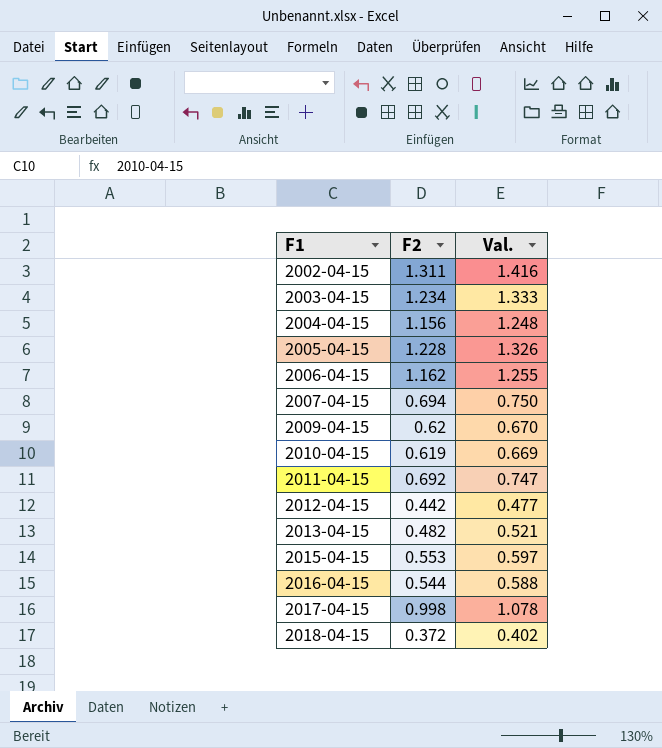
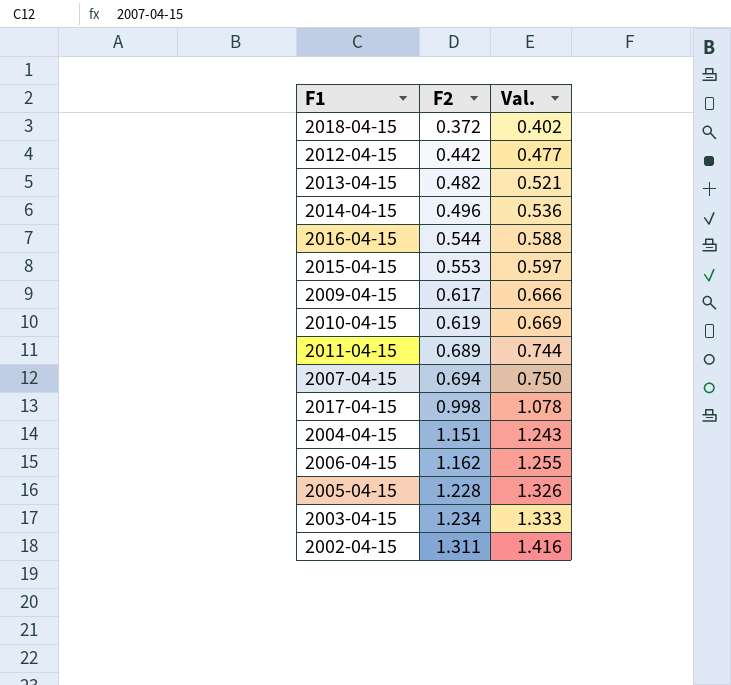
row order: F1 ascending -> F2 ascending
row 2014-04-15: none -> 0.496 | 0.536
2009-04-15 | F2: 0.62 -> 0.617
2009-04-15 | Val.: 0.670 -> 0.666
2011-04-15 | F2: 0.692 -> 0.689
2011-04-15 | Val.: 0.747 -> 0.744
2004-04-15 | F2: 1.156 -> 1.151
2004-04-15 | Val.: 1.248 -> 1.243

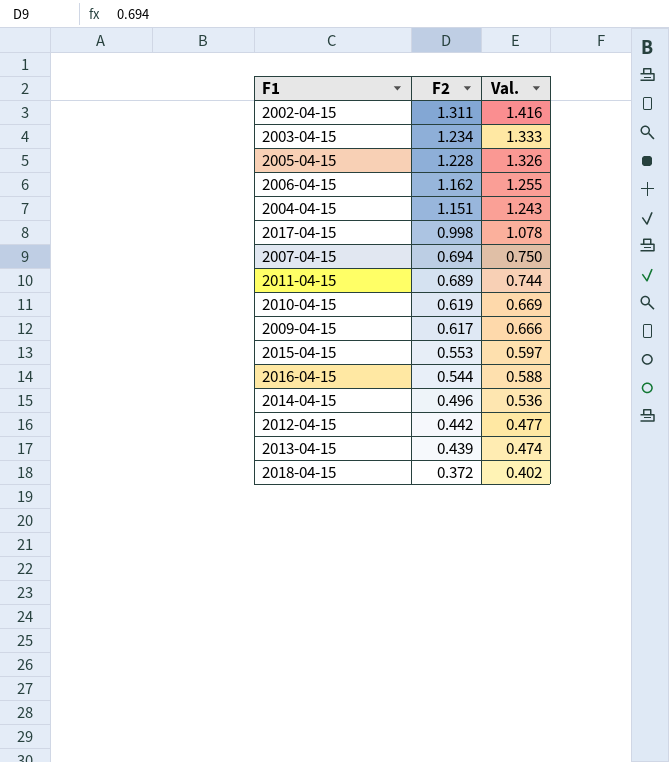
row order: F2 ascending -> F2 descending
2013-04-15 | F2: 0.482 -> 0.439
2013-04-15 | Val.: 0.521 -> 0.474

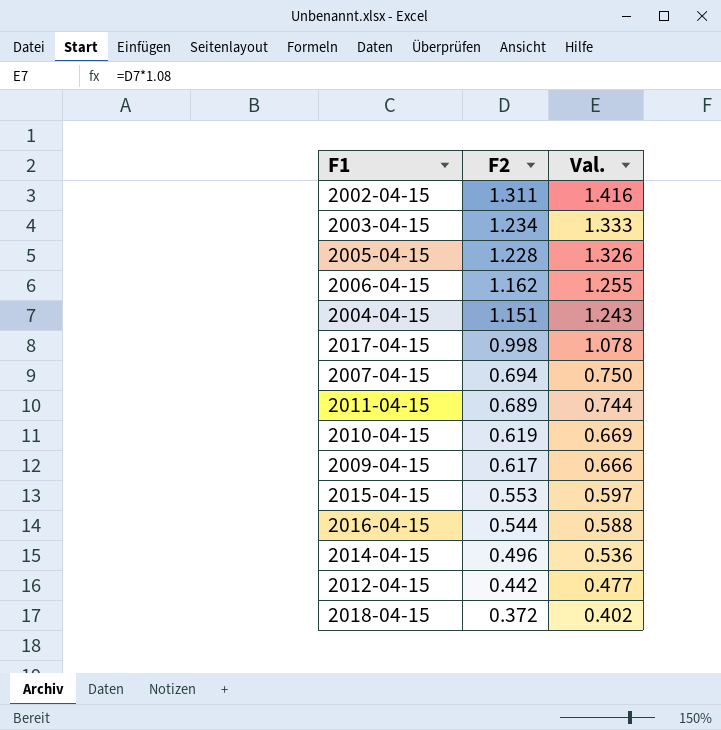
row 2013-04-15: 0.439 | 0.474 -> none

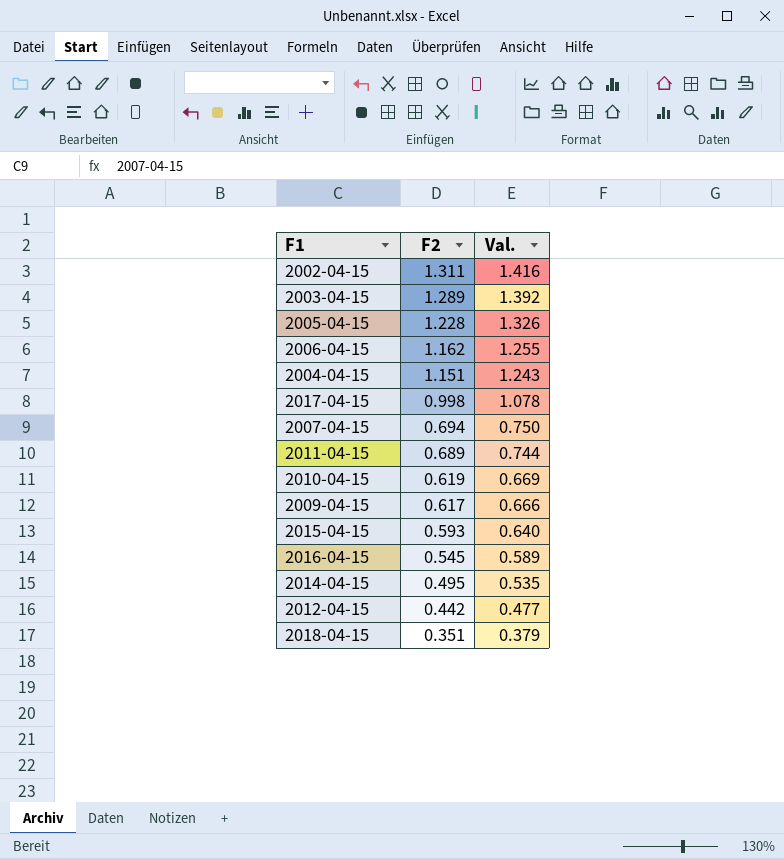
2003-04-15 | F2: 1.234 -> 1.289
2003-04-15 | Val.: 1.333 -> 1.392
2015-04-15 | F2: 0.553 -> 0.593
2015-04-15 | Val.: 0.597 -> 0.640
2016-04-15 | F2: 0.544 -> 0.545
2016-04-15 | Val.: 0.588 -> 0.589
2014-04-15 | F2: 0.496 -> 0.495
2014-04-15 | Val.: 0.536 -> 0.535
2018-04-15 | F2: 0.372 -> 0.351
2018-04-15 | Val.: 0.402 -> 0.379

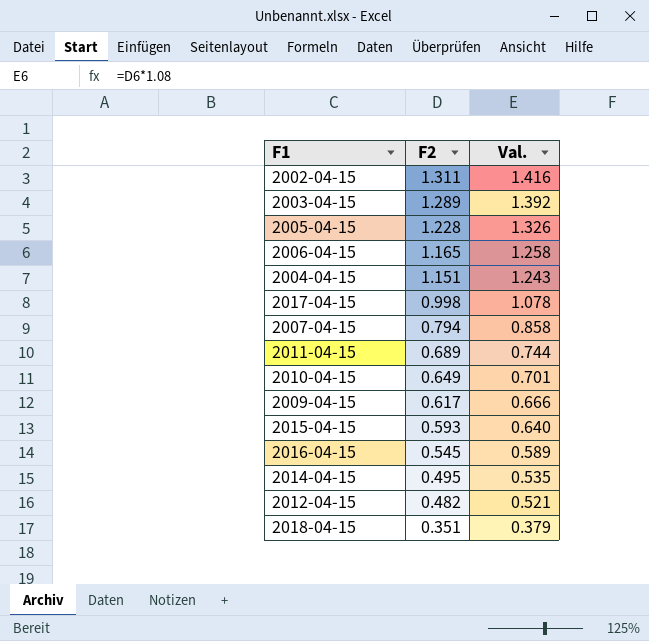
2006-04-15 | F2: 1.162 -> 1.165
2006-04-15 | Val.: 1.255 -> 1.258
2007-04-15 | F2: 0.694 -> 0.794
2007-04-15 | Val.: 0.750 -> 0.858
2010-04-15 | F2: 0.619 -> 0.649
2010-04-15 | Val.: 0.669 -> 0.701
2012-04-15 | F2: 0.442 -> 0.482
2012-04-15 | Val.: 0.477 -> 0.521

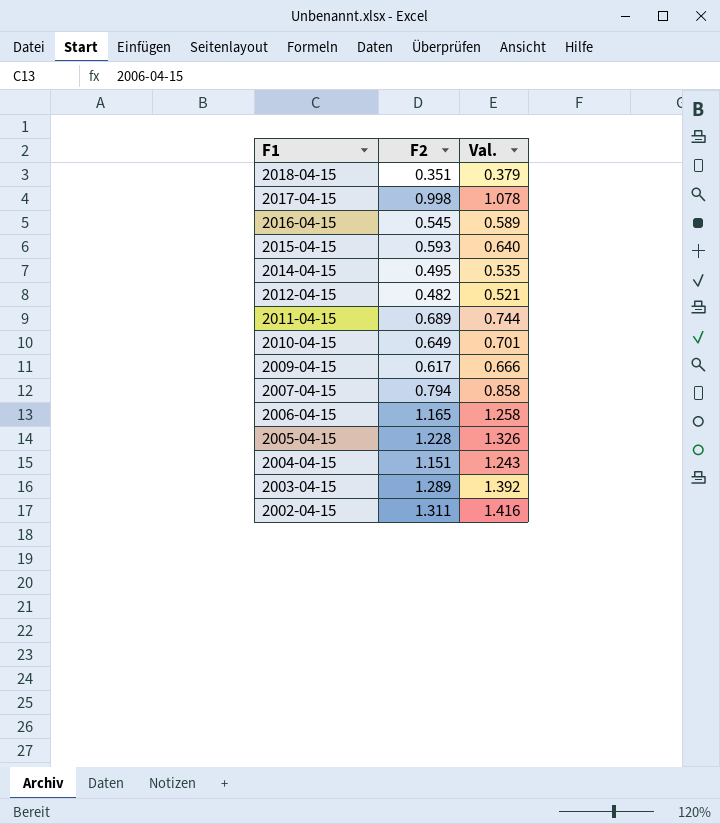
row order: F2 descending -> F1 descending

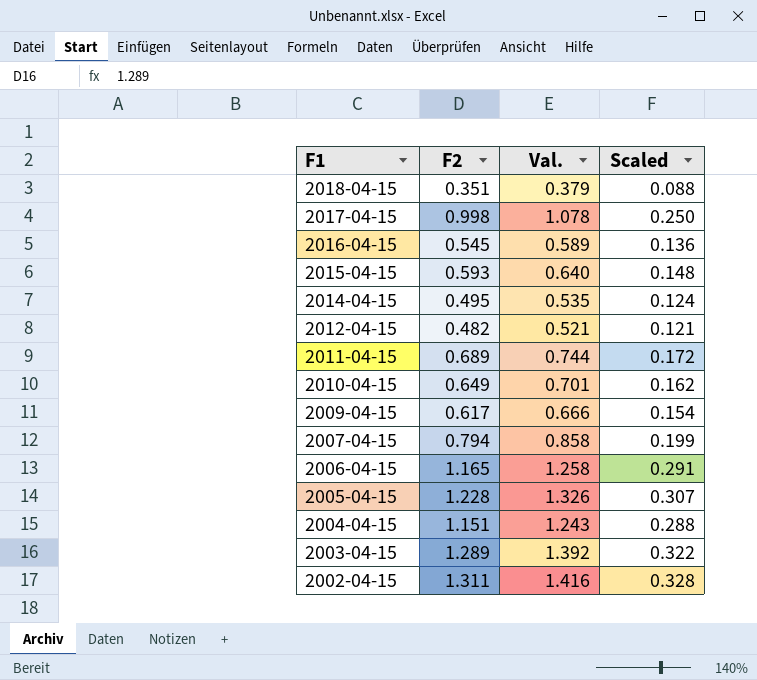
column Scaled | formula: none -> [F2] * 0.25

